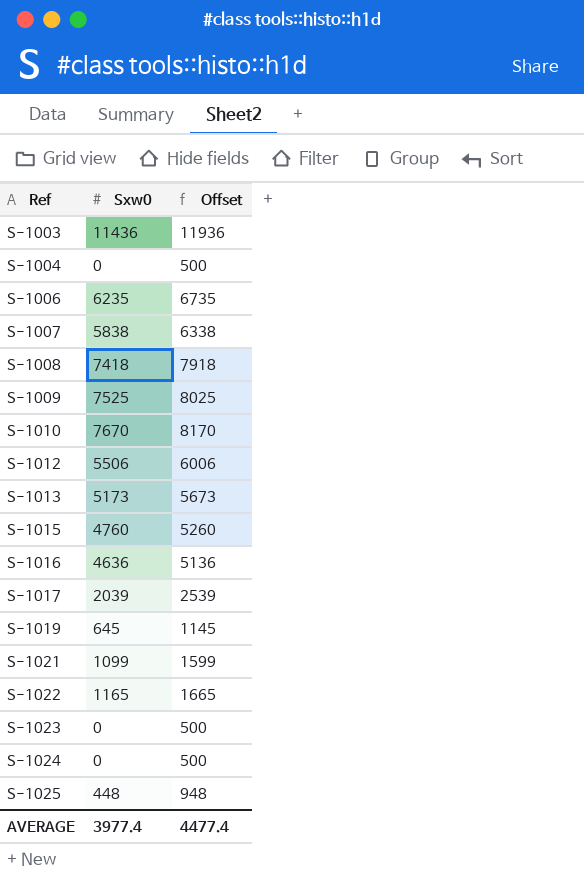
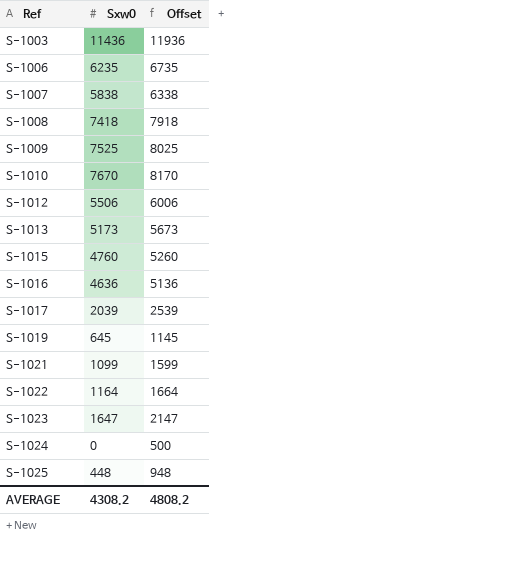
row S-1004: 0 | 500 -> none
S-1022 | Sxw0: 1165 -> 1164
S-1022 | Offset: 1665 -> 1664
S-1023 | Sxw0: 0 -> 1647
S-1023 | Offset: 500 -> 2147
AVERAGE | Sxw0: 3977.4 -> 4308.2
AVERAGE | Offset: 4477.4 -> 4808.2

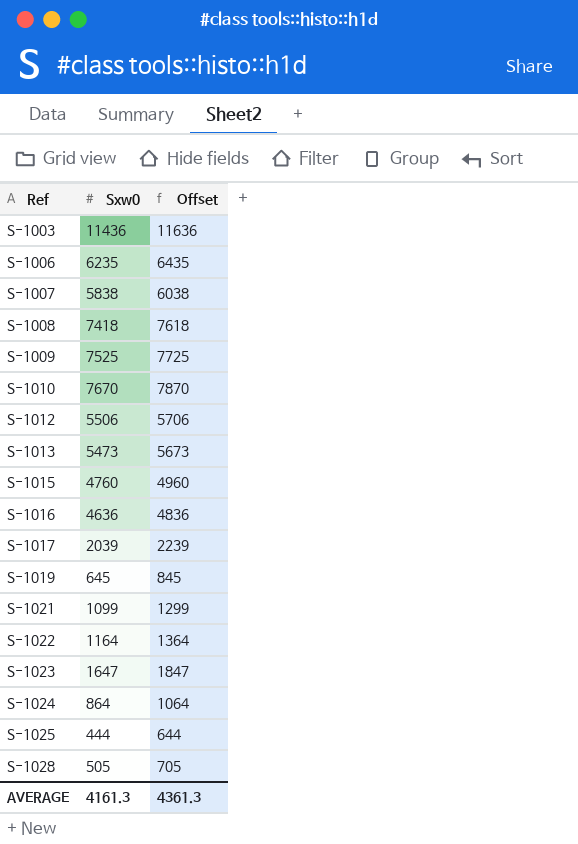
column Offset | formula: [Sxw0] + 500 -> [Sxw0] + 200
S-1013 | Sxw0: 5173 -> 5473
S-1024 | Sxw0: 0 -> 864
S-1025 | Sxw0: 448 -> 444
row S-1028: none -> 505 | 705
AVERAGE | Sxw0: 4308.2 -> 4161.3
AVERAGE | Offset: 4808.2 -> 4361.3

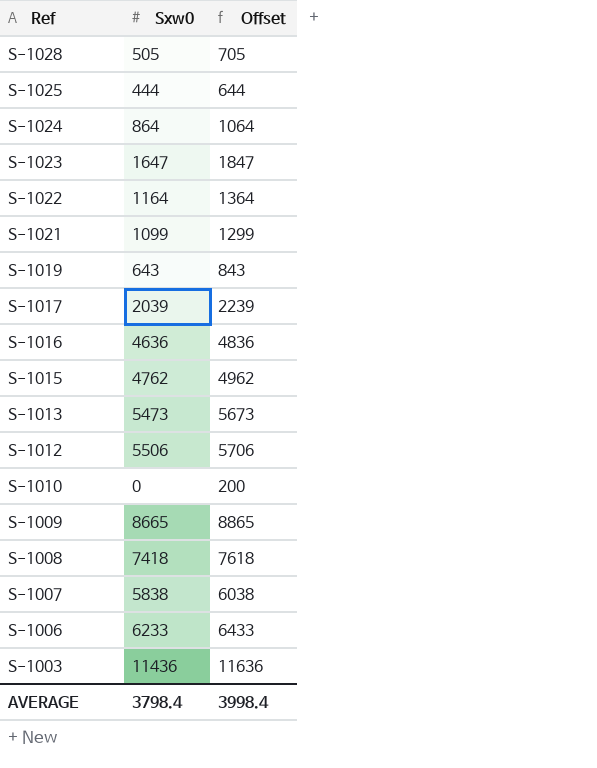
row order: Ref ascending -> Ref descending
S-1019 | Sxw0: 645 -> 643
S-1019 | Offset: 845 -> 843
S-1015 | Sxw0: 4760 -> 4762
S-1015 | Offset: 4960 -> 4962
S-1010 | Sxw0: 7670 -> 0
S-1010 | Offset: 7870 -> 200
S-1009 | Sxw0: 7525 -> 8665
S-1009 | Offset: 7725 -> 8865
S-1006 | Sxw0: 6235 -> 6233
S-1006 | Offset: 6435 -> 6433
AVERAGE | Sxw0: 4161.3 -> 3798.4
AVERAGE | Offset: 4361.3 -> 3998.4

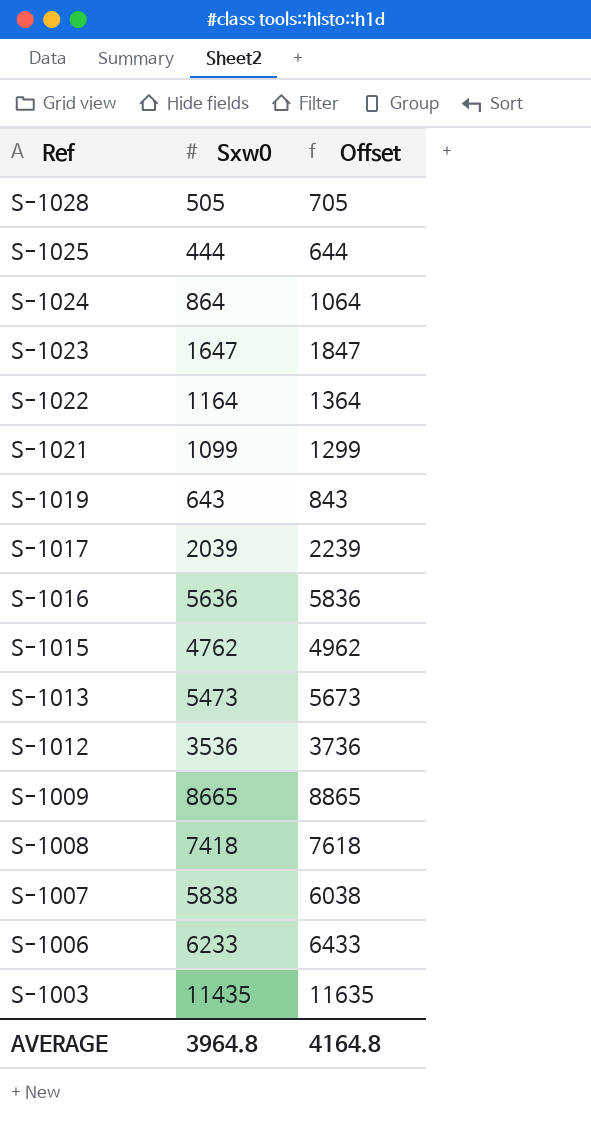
row S-1010: 0 | 200 -> none
S-1016 | Sxw0: 4636 -> 5636
S-1016 | Offset: 4836 -> 5836
S-1012 | Sxw0: 5506 -> 3536
S-1012 | Offset: 5706 -> 3736
S-1003 | Sxw0: 11436 -> 11435
S-1003 | Offset: 11636 -> 11635
AVERAGE | Sxw0: 3798.4 -> 3964.8
AVERAGE | Offset: 3998.4 -> 4164.8

